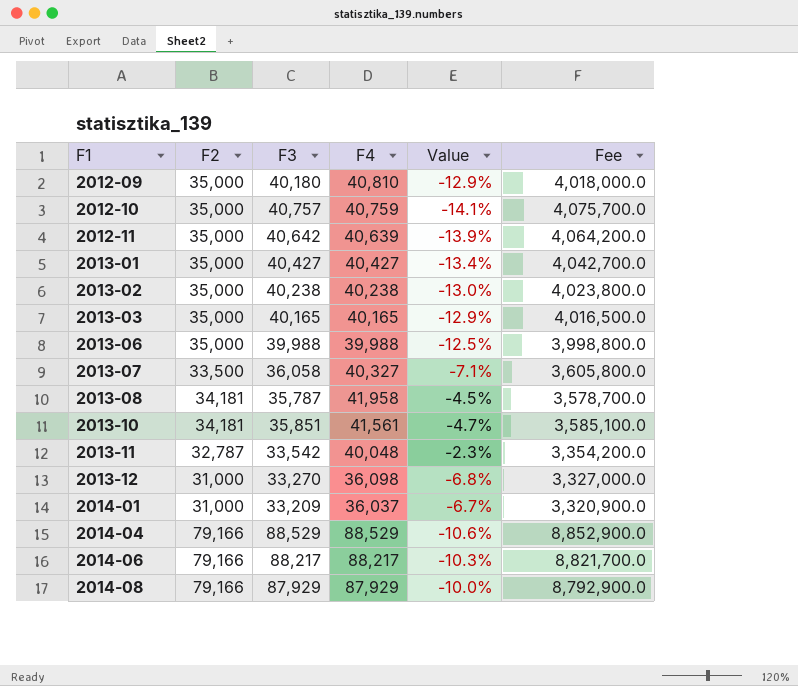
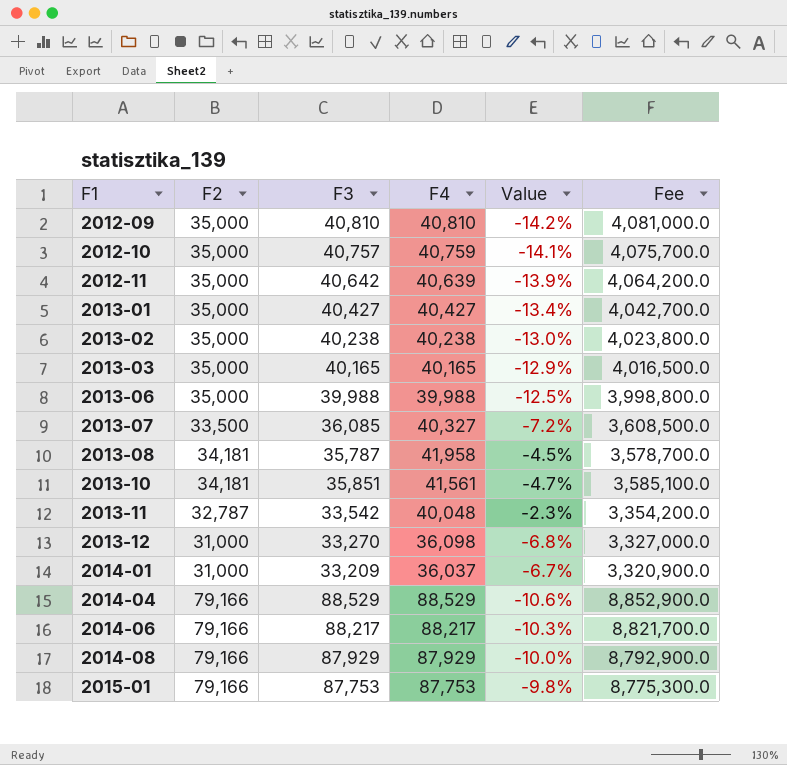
2012-09 | F3: 40,180 -> 40,810
2012-09 | Value: -12.9% -> -14.2%
2012-09 | Fee: 4,018,000.0 -> 4,081,000.0
2013-07 | F3: 36,058 -> 36,085
2013-07 | Value: -7.1% -> -7.2%
2013-07 | Fee: 3,605,800.0 -> 3,608,500.0
row 2015-01: none -> 79,166 | 87,753 | 87,753 | -9.8% | 8,775,300.0

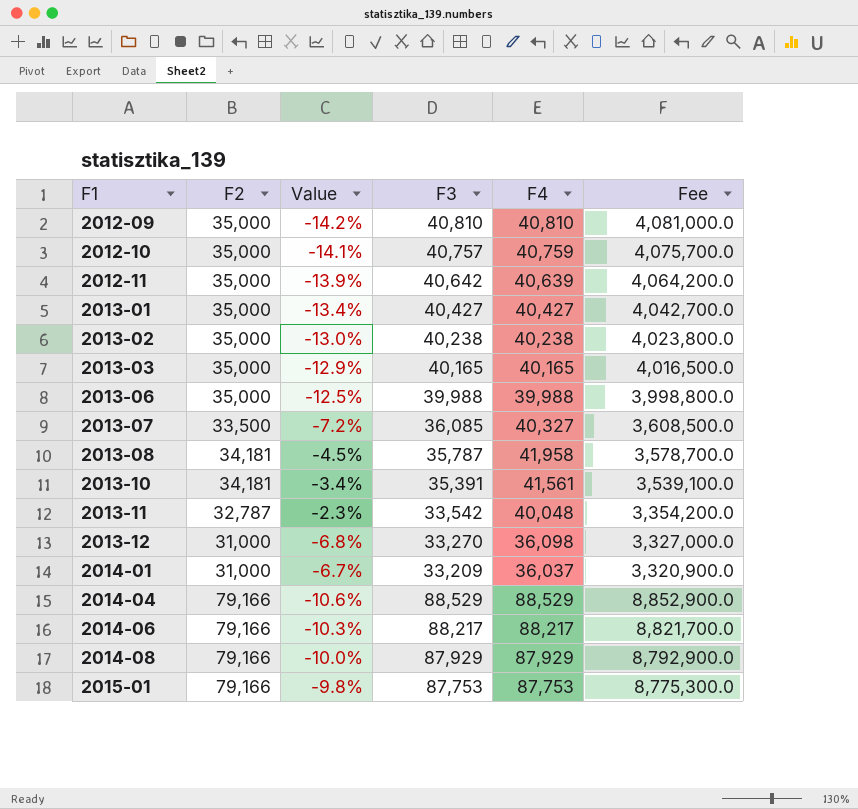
column Value | position: 5 -> 3
2013-10 | Value: -4.7% -> -3.4%
2013-10 | F3: 35,851 -> 35,391
2013-10 | Fee: 3,585,100.0 -> 3,539,100.0

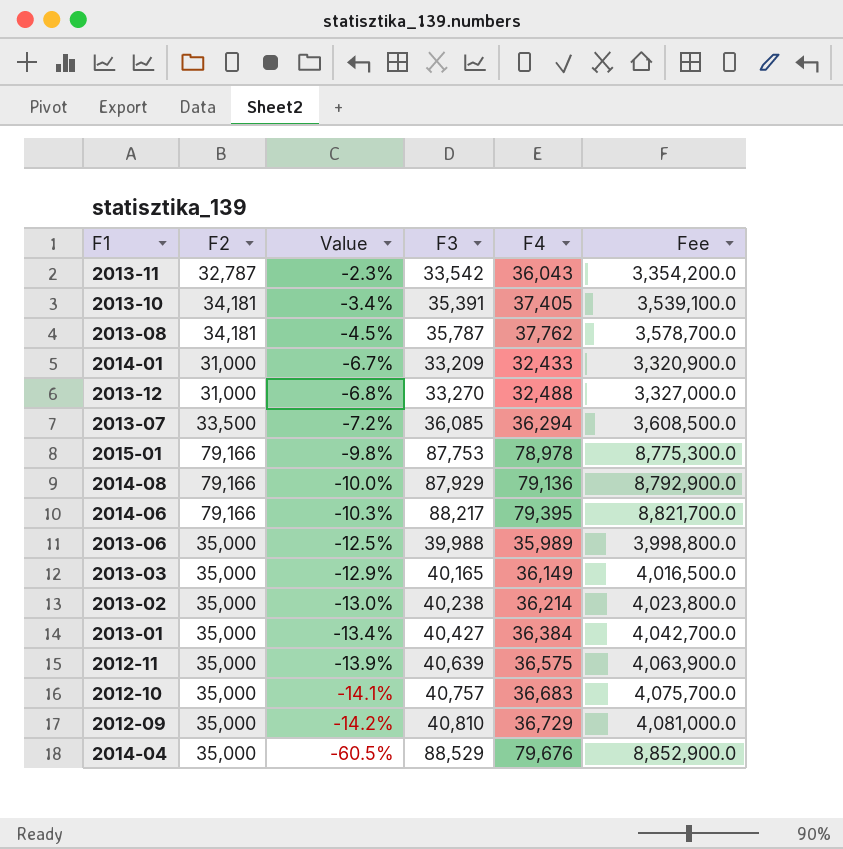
row order: F1 ascending -> Value descending
2013-11 | F4: 40,048 -> 36,043
2013-10 | F4: 41,561 -> 37,405
2013-08 | F4: 41,958 -> 37,762
2014-01 | F4: 36,037 -> 32,433
2013-12 | F4: 36,098 -> 32,488
2013-07 | F4: 40,327 -> 36,294
2015-01 | F4: 87,753 -> 78,978
2014-08 | F4: 87,929 -> 79,136
2014-06 | F4: 88,217 -> 79,395
2013-06 | F4: 39,988 -> 35,989
2013-03 | F4: 40,165 -> 36,149
2013-02 | F4: 40,238 -> 36,214
2013-01 | F4: 40,427 -> 36,384
2012-11 | F3: 40,642 -> 40,639
2012-11 | F4: 40,639 -> 36,575
2012-11 | Fee: 4,064,200.0 -> 4,063,900.0
2012-10 | F4: 40,759 -> 36,683
2012-09 | F4: 40,810 -> 36,729
2014-04 | F2: 79,166 -> 35,000
2014-04 | Value: -10.6% -> -60.5%
2014-04 | F4: 88,529 -> 79,676

